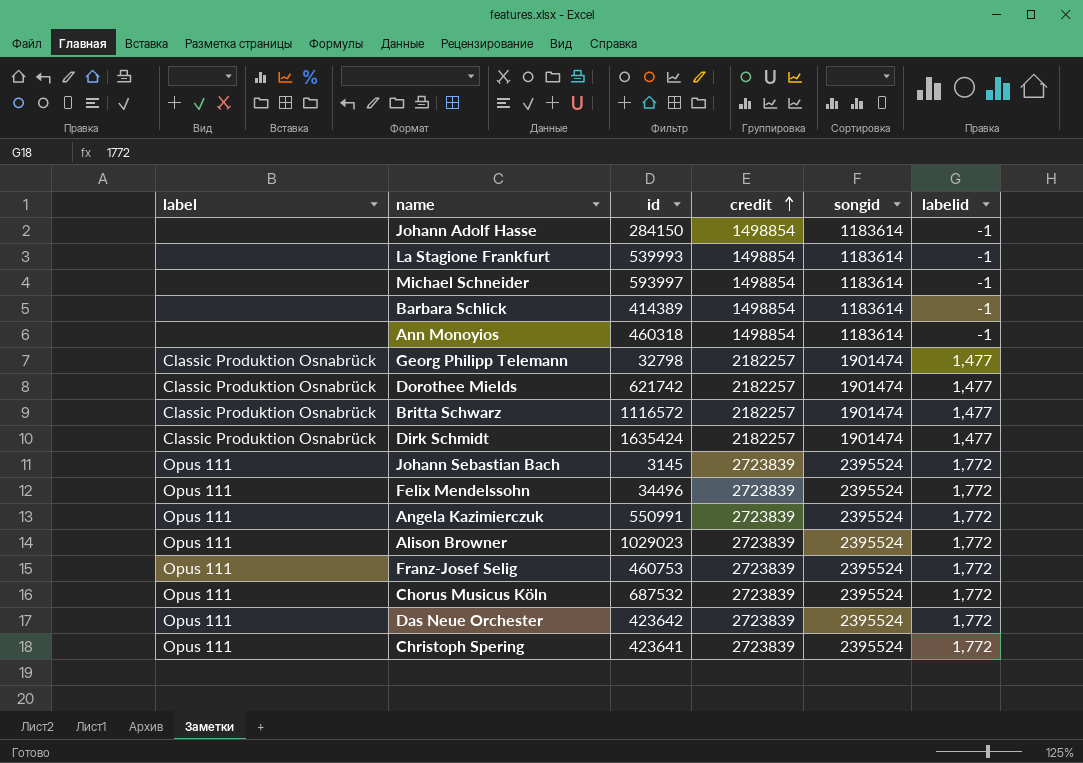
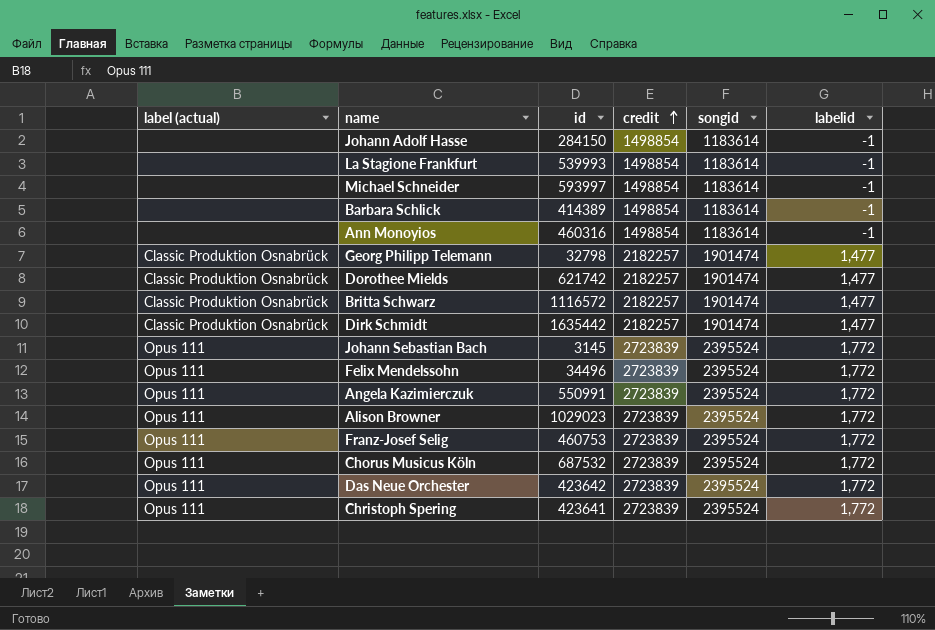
column name: label -> label (actual)
Ann Monoyios | id: 460318 -> 460316
Dirk Schmidt | id: 1635424 -> 1635442

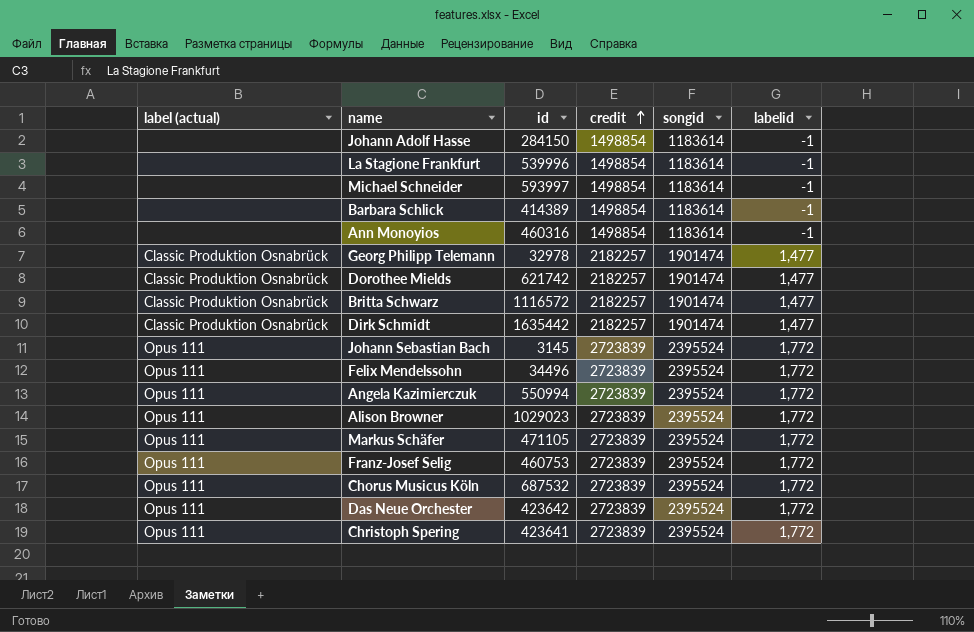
La Stagione Frankfurt | id: 539993 -> 539996
Georg Philipp Telemann | id: 32798 -> 32978
Angela Kazimierczuk | id: 550991 -> 550994
row Markus Schäfer: none -> Opus 111 | 471105 | 2723839 | 2395524 | 1,772

